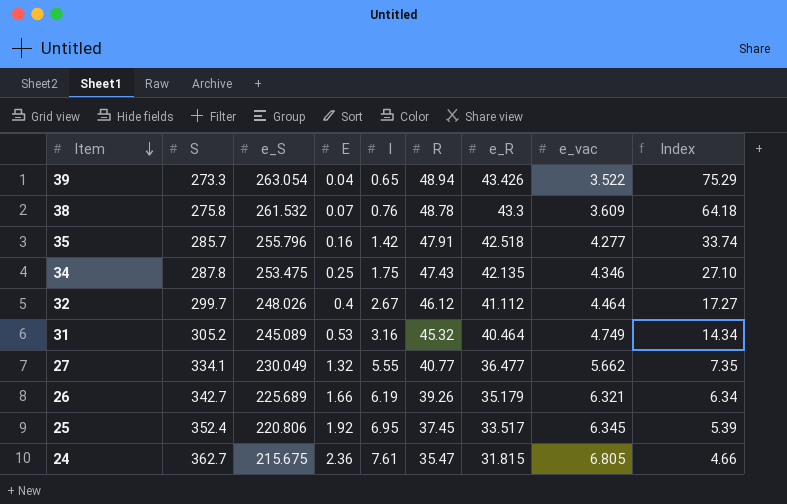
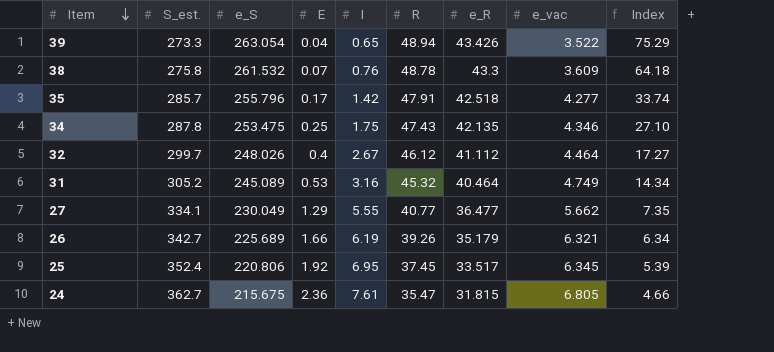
column name: S -> S_est.
35 | E: 0.16 -> 0.17
27 | E: 1.32 -> 1.29

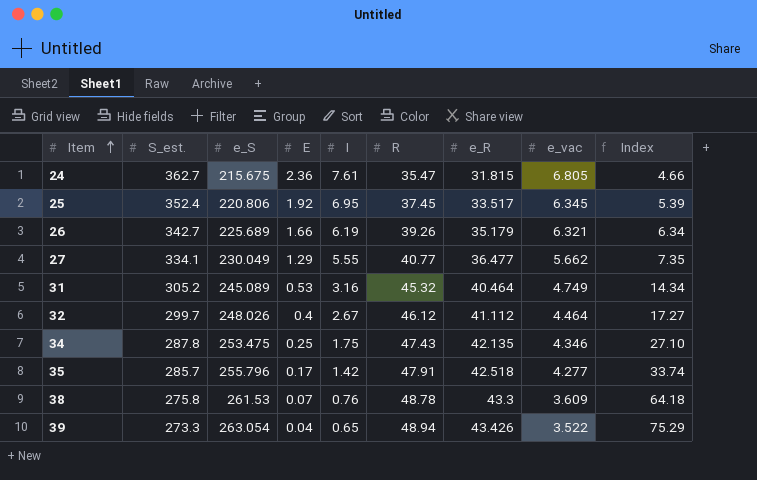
row order: Item descending -> Item ascending
38 | e_S: 261.532 -> 261.53

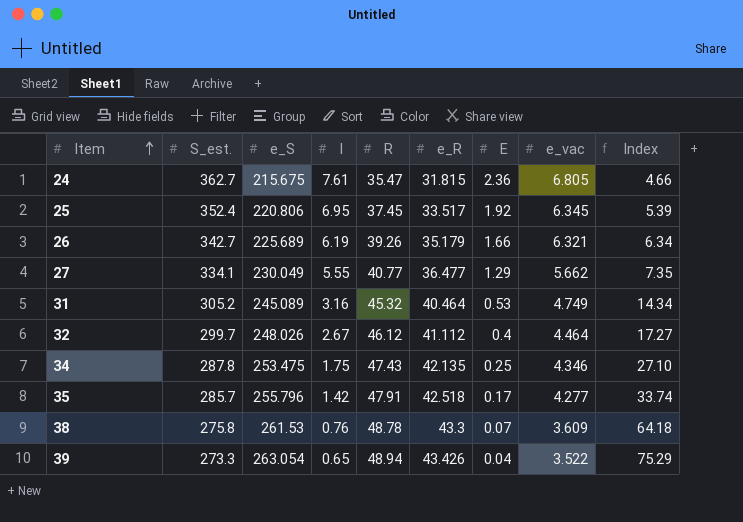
column E | position: 4 -> 7

